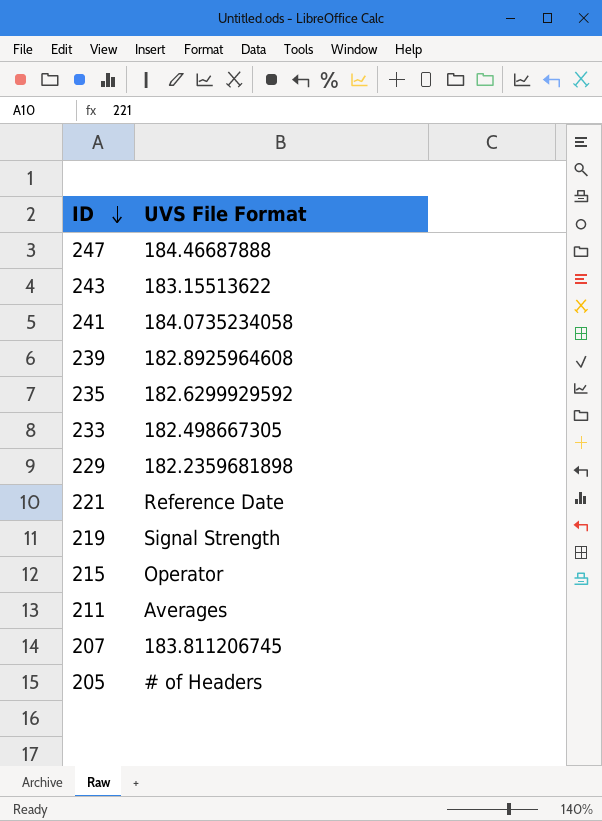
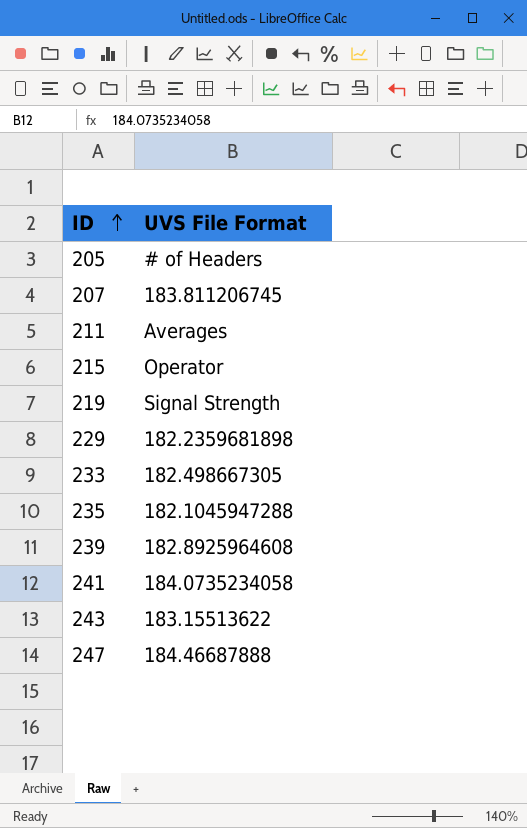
row order: ID descending -> ID ascending
row 221: Reference Date -> none
235 | UVS File Format: 182.6299929592 -> 182.1045947288

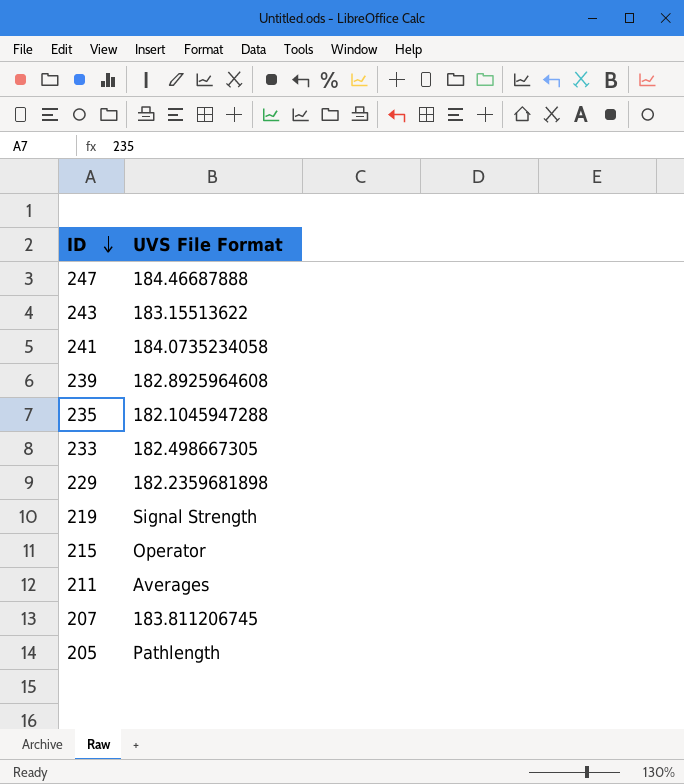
row order: ID ascending -> ID descending
205 | UVS File Format: # of Headers -> Pathlength

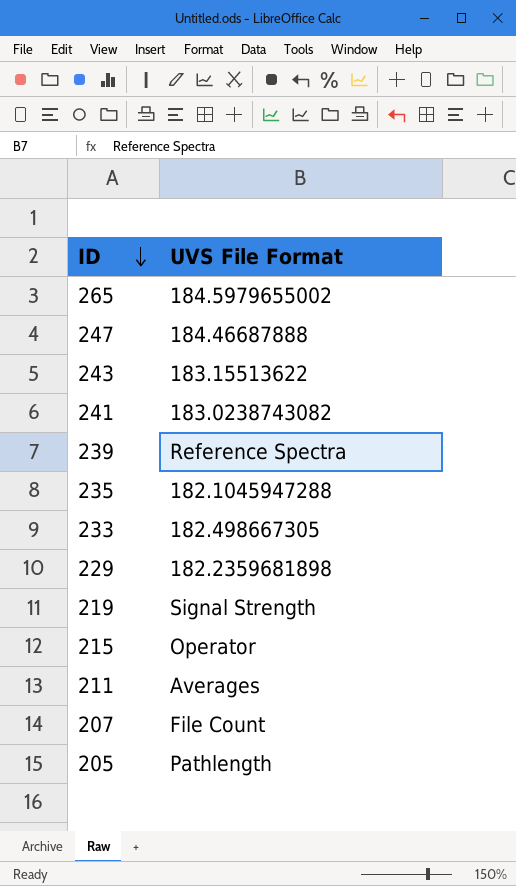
row 265: none -> 184.5979655002
241 | UVS File Format: 184.0735234058 -> 183.0238743082
239 | UVS File Format: 182.8925964608 -> Reference Spectra
207 | UVS File Format: 183.811206745 -> File Count

